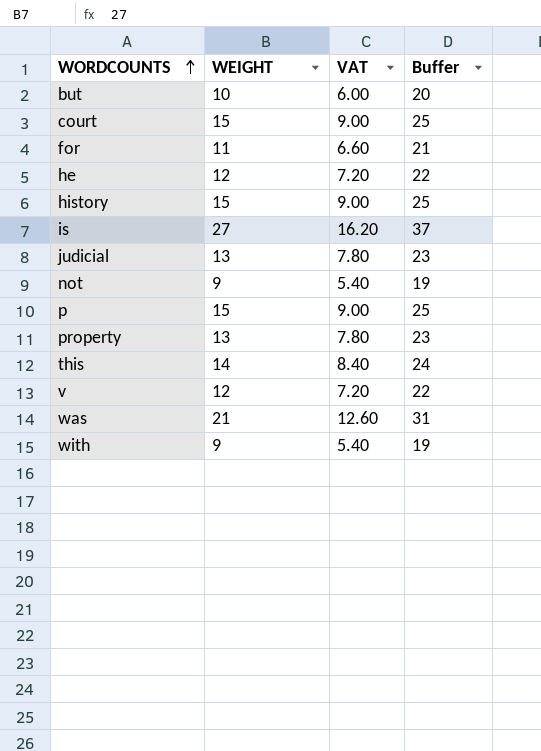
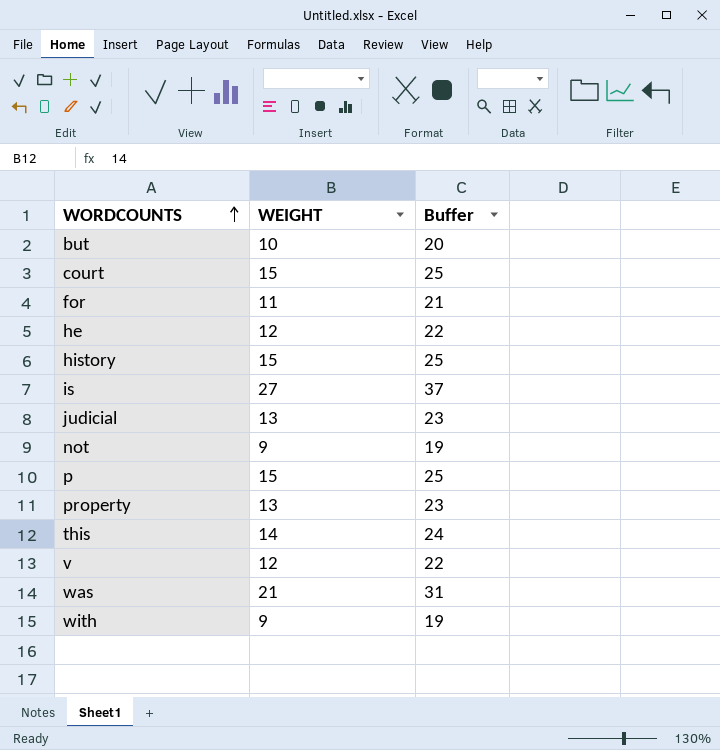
column VAT | formula: [WEIGHT] * 0.6 -> none

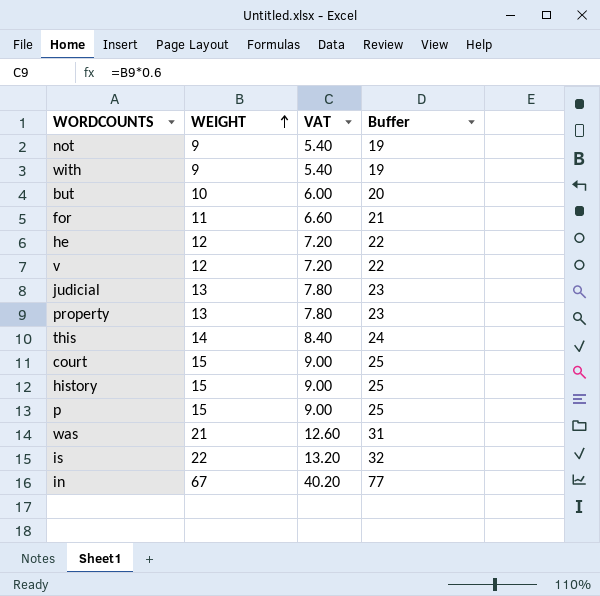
row order: WORDCOUNTS ascending -> WEIGHT ascending
column VAT | formula: none -> [WEIGHT] * 0.6
is | WEIGHT: 27 -> 22
is | Buffer: 37 -> 32
row in: none -> 67 | 40.20 | 77

